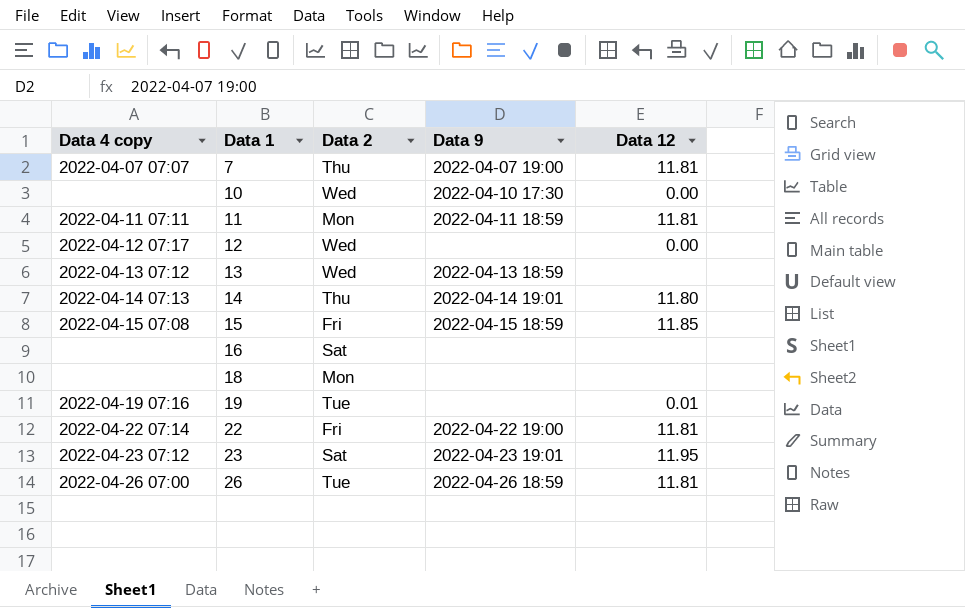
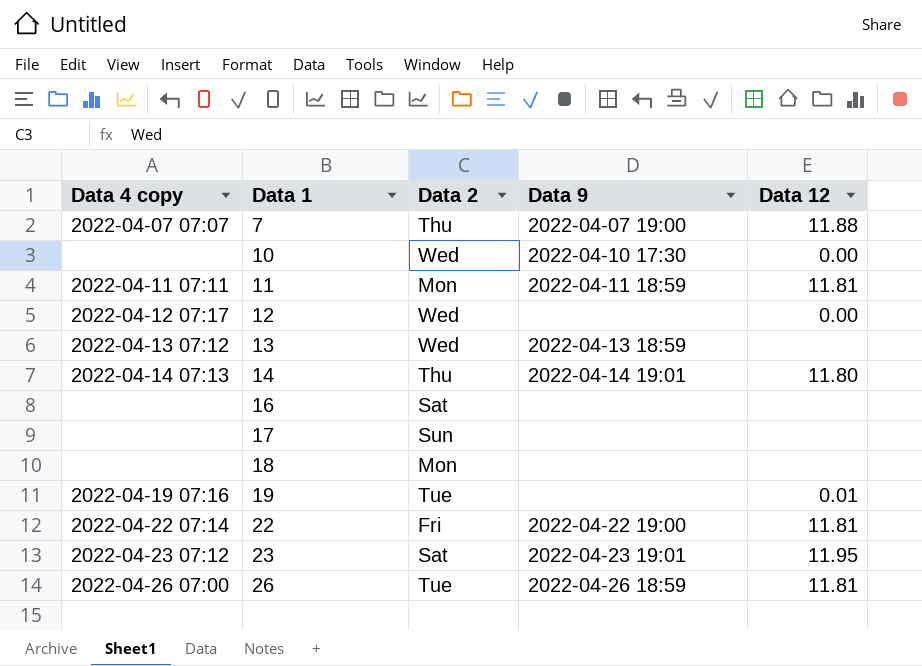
row 15: 2022-04-15 07:08 | Fri | 2022-04-15 18:59 | 11.85 -> none
7 | Data 12: 11.81 -> 11.88
row 17: none -> none | Sun | none | none

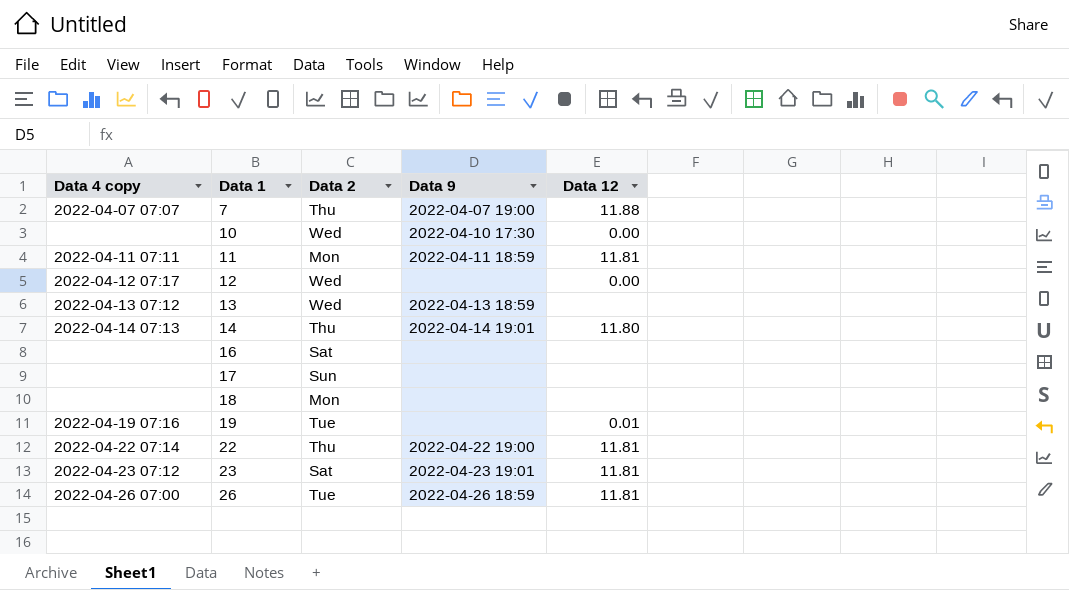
22 | Data 2: Fri -> Thu
23 | Data 12: 11.95 -> 11.81

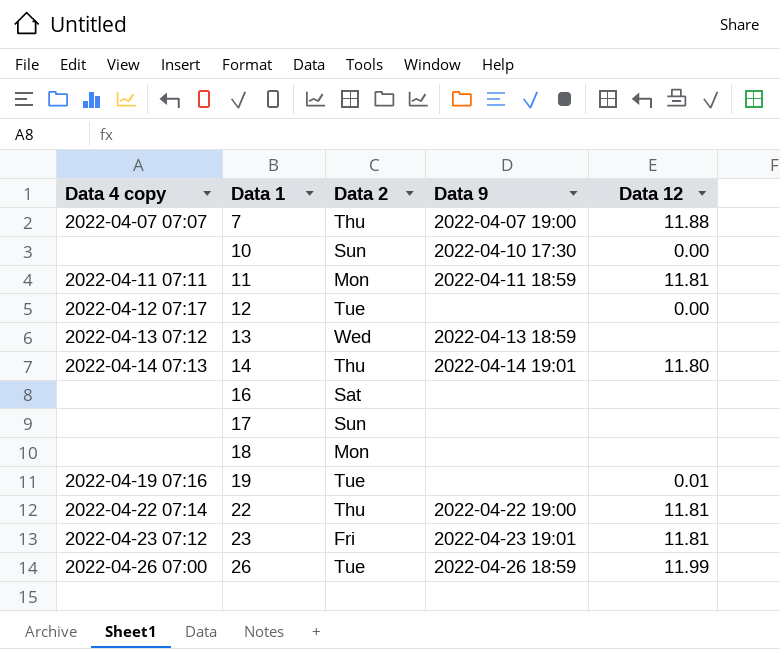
10 | Data 2: Wed -> Sun
12 | Data 2: Wed -> Tue
23 | Data 2: Sat -> Fri
26 | Data 12: 11.81 -> 11.99

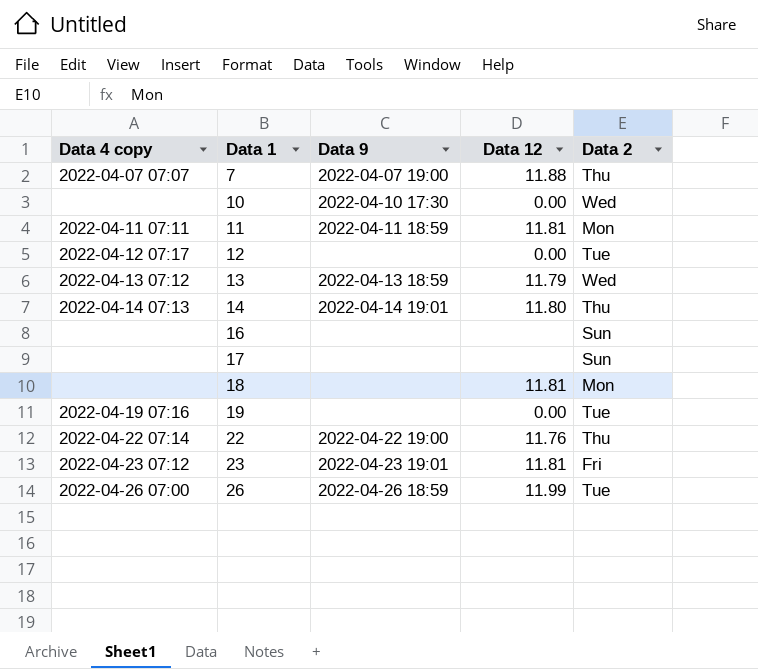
column Data 2 | position: 3 -> 5
10 | Data 2: Sun -> Wed
13 | Data 12: none -> 11.79
16 | Data 2: Sat -> Sun
18 | Data 12: none -> 11.81
19 | Data 12: 0.01 -> 0.00
22 | Data 12: 11.81 -> 11.76

